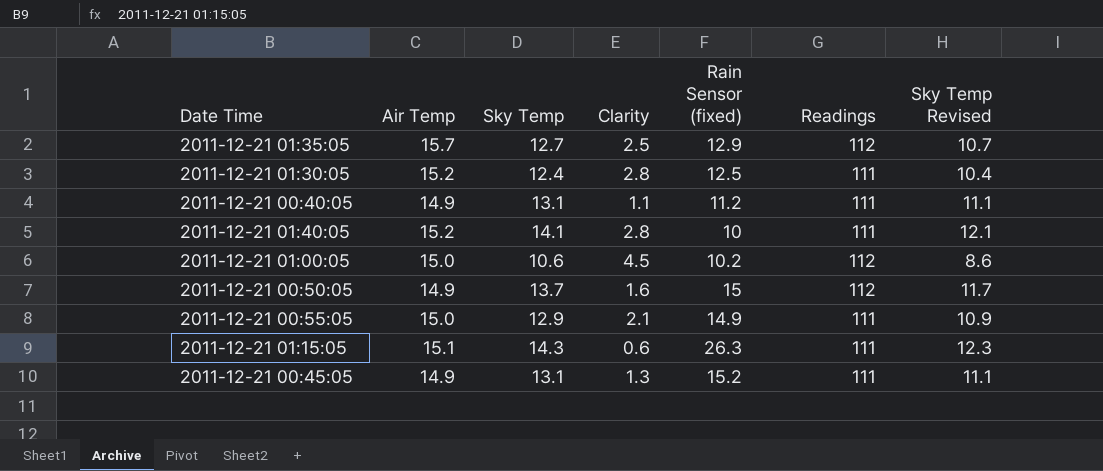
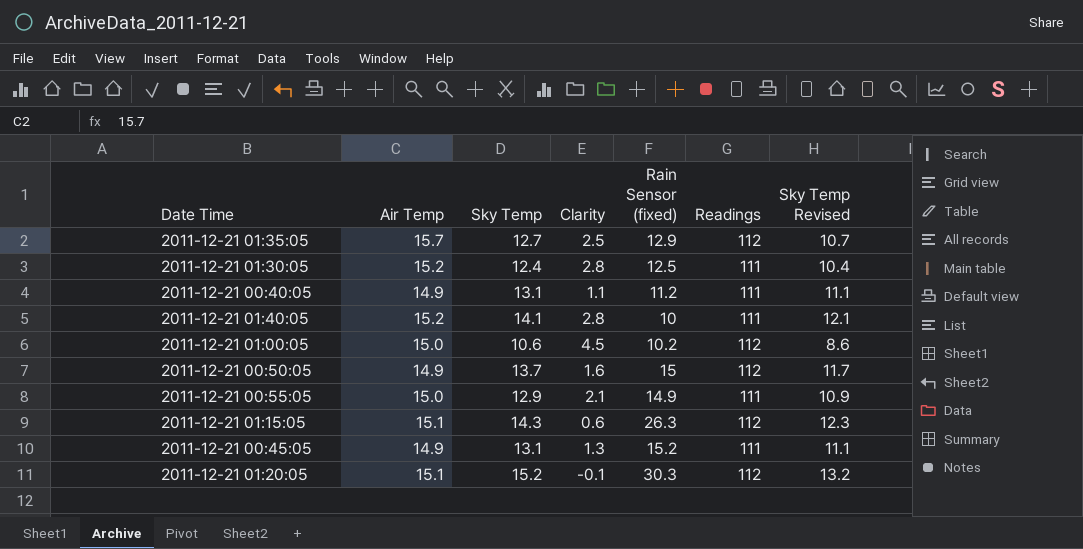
2011-12-21 01:15:05 | Readings: 111 -> 112
row 2011-12-21 01:20:05: none -> 15.1 | 15.2 | -0.1 | 30.3 | 112 | 13.2

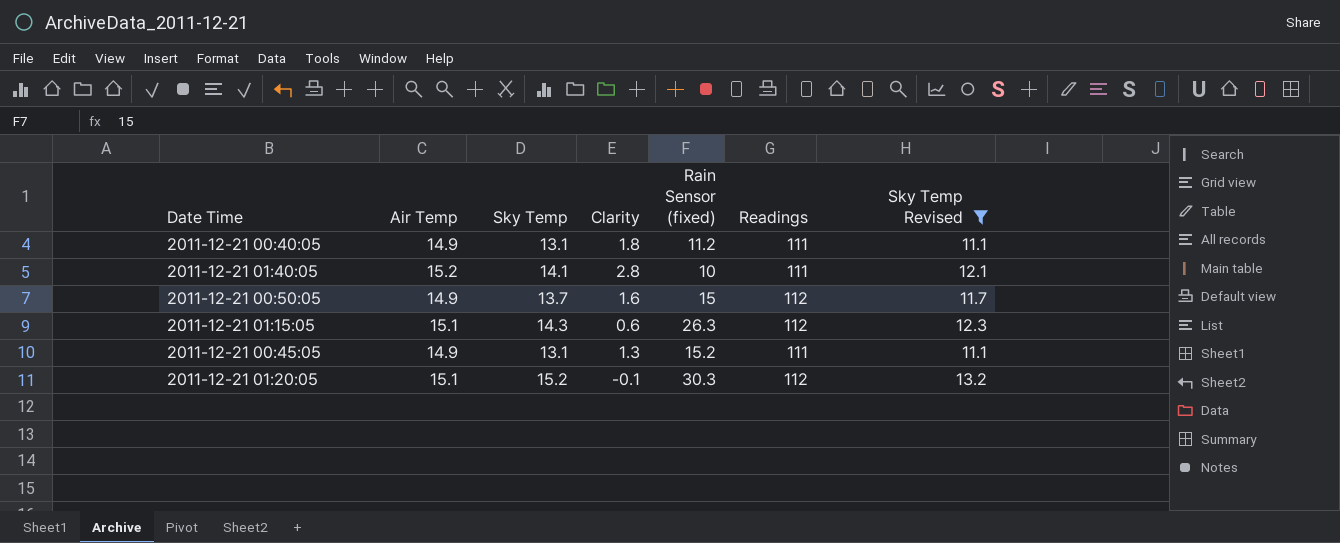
filter: none -> Sky Temp Revised >= 11.1
2011-12-21 00:40:05 | Clarity: 1.1 -> 1.8

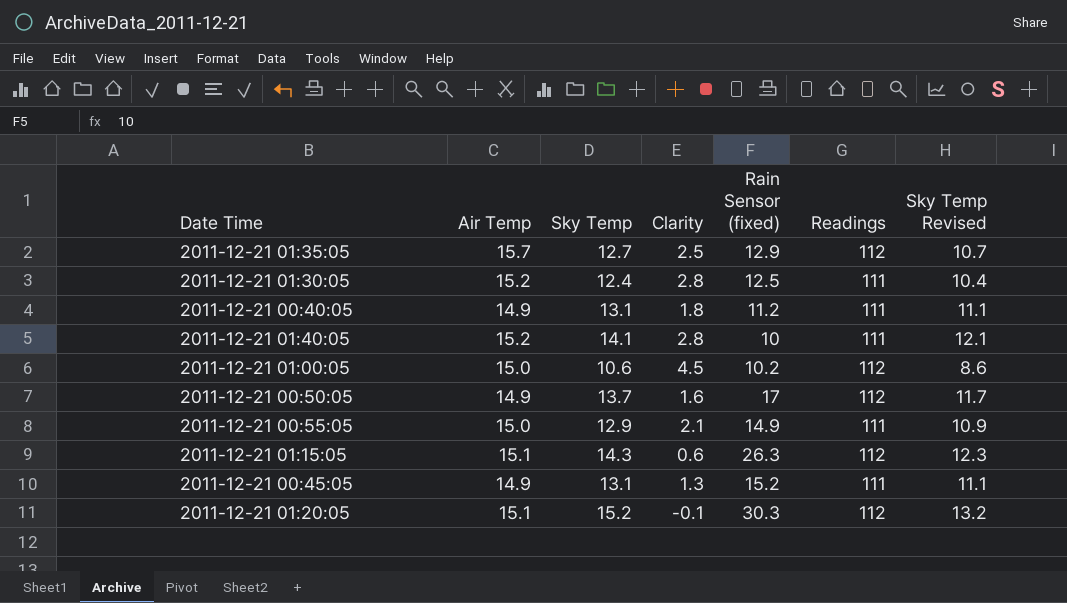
filter: Sky Temp Revised >= 11.1 -> none
2011-12-21 00:50:05 | Rain Sensor (fixed): 15 -> 17

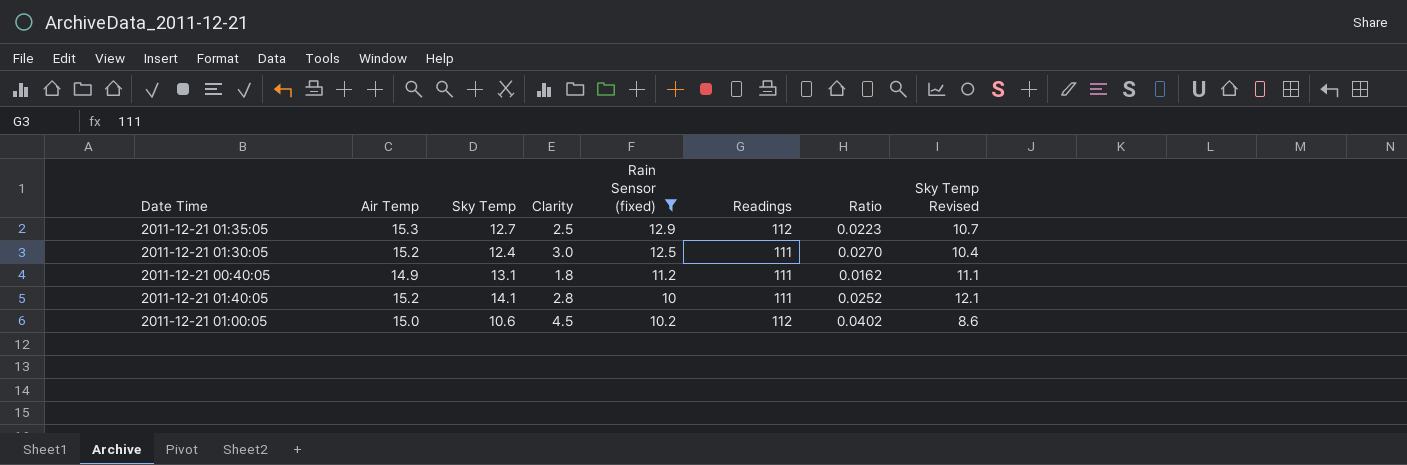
filter: none -> Rain Sensor (fixed) <= 12.9
column Ratio | formula: none -> [Clarity] / [Readings]
2011-12-21 01:35:05 | Air Temp: 15.7 -> 15.3
2011-12-21 01:30:05 | Clarity: 2.8 -> 3.0

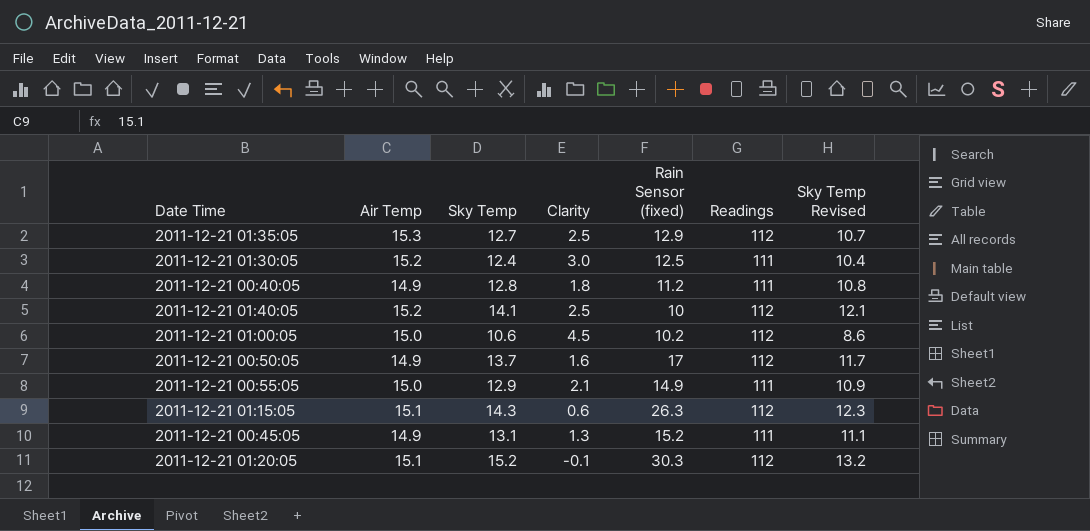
filter: Rain Sensor (fixed) <= 12.9 -> none
column Ratio | formula: [Clarity] / [Readings] -> none
2011-12-21 00:40:05 | Sky Temp: 13.1 -> 12.8
2011-12-21 00:40:05 | Sky Temp Revised: 11.1 -> 10.8
2011-12-21 01:40:05 | Clarity: 2.8 -> 2.5
2011-12-21 01:40:05 | Readings: 111 -> 112

